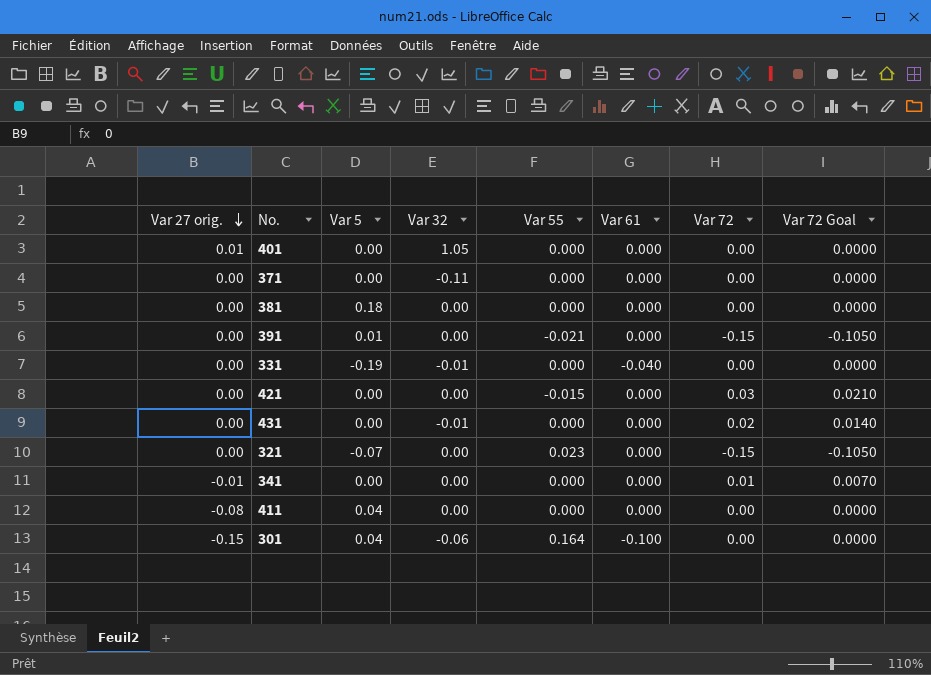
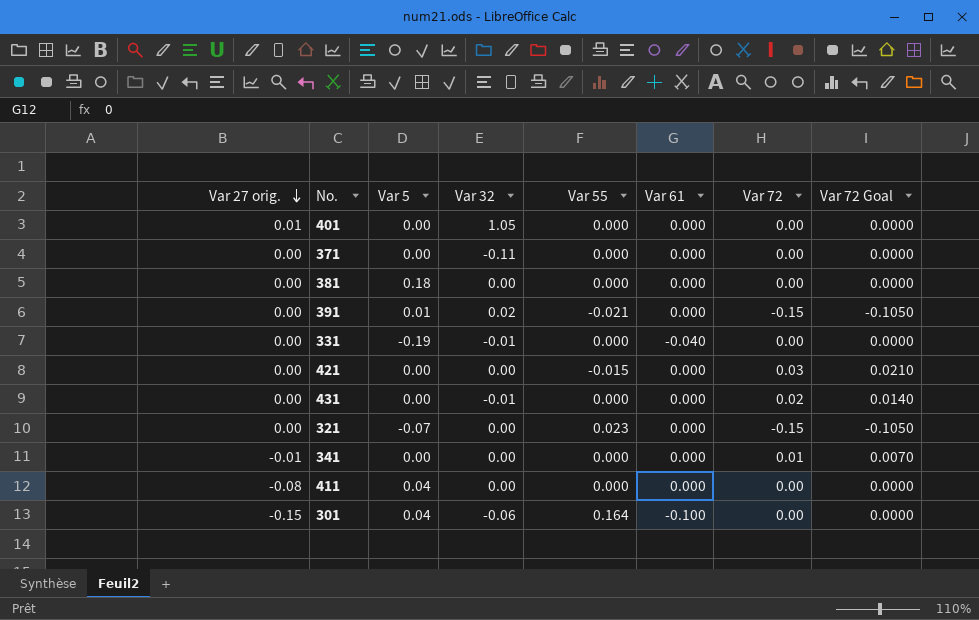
391 | Var 32: 0.00 -> 0.02

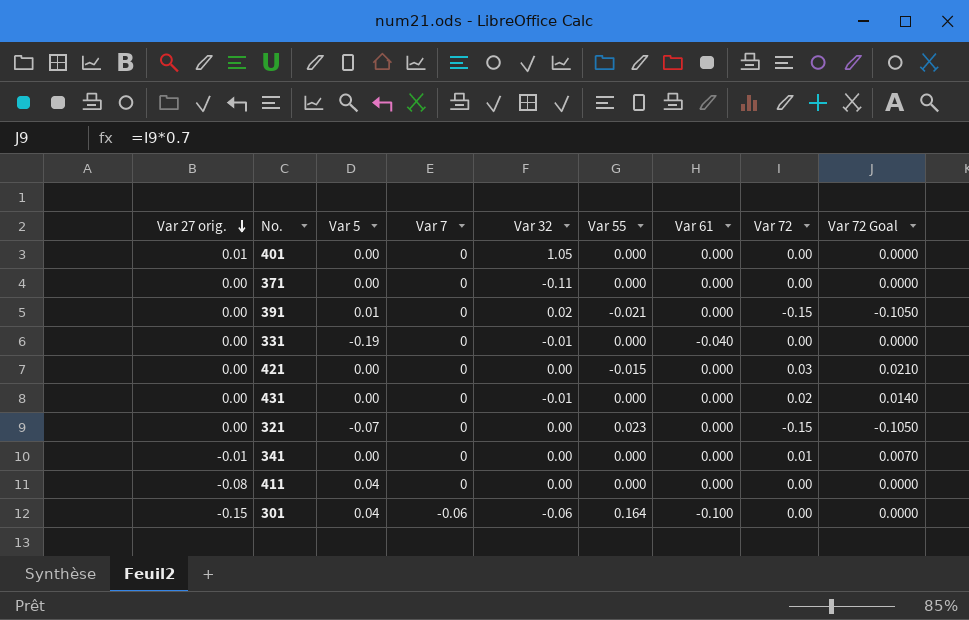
column Var 7 | position: none -> 4
row 381: 0.00 | 0.18 | 0.00 | 0.000 | 0.000 | 0.00 | 0.0000 -> none

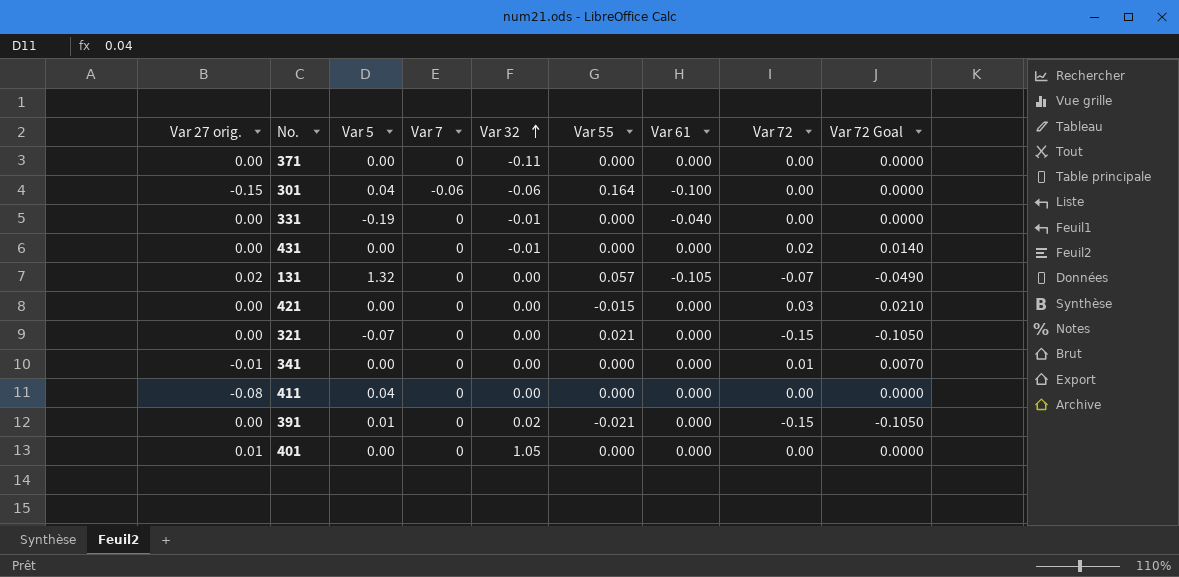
row order: Var 27 orig. descending -> Var 32 ascending
row 131: none -> 0.02 | 1.32 | 0 | 0.00 | 0.057 | -0.105 | -0.07 | -0.0490
321 | Var 55: 0.023 -> 0.021

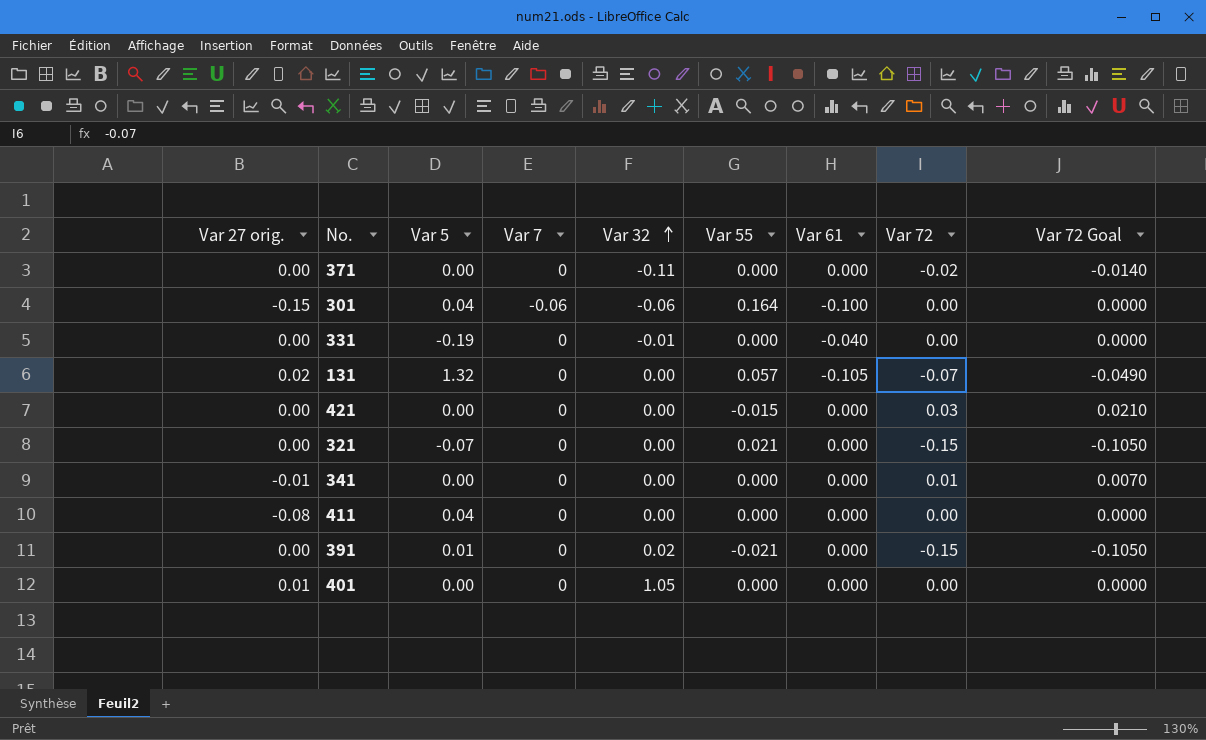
row 431: 0.00 | 0.00 | 0 | -0.01 | 0.000 | 0.000 | 0.02 | 0.0140 -> none
371 | Var 72: 0.00 -> -0.02
371 | Var 72 Goal: 0.0000 -> -0.0140

